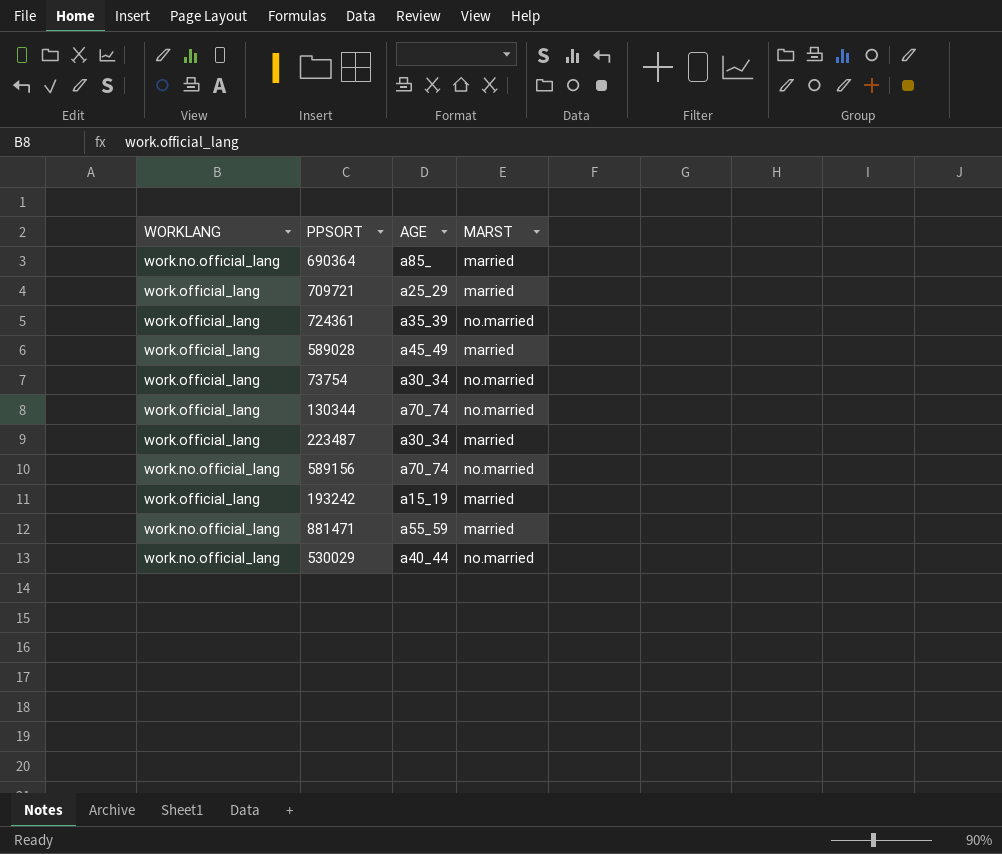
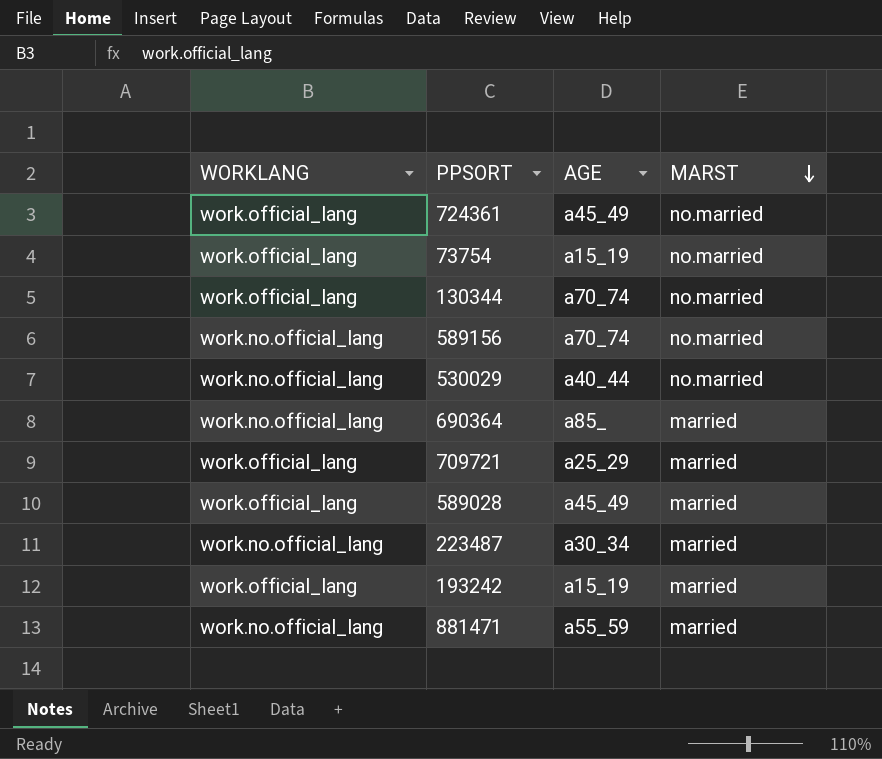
row order: none -> MARST descending
724361 | AGE: a35_39 -> a45_49
73754 | AGE: a30_34 -> a15_19
223487 | WORKLANG: work.official_lang -> work.no.official_lang

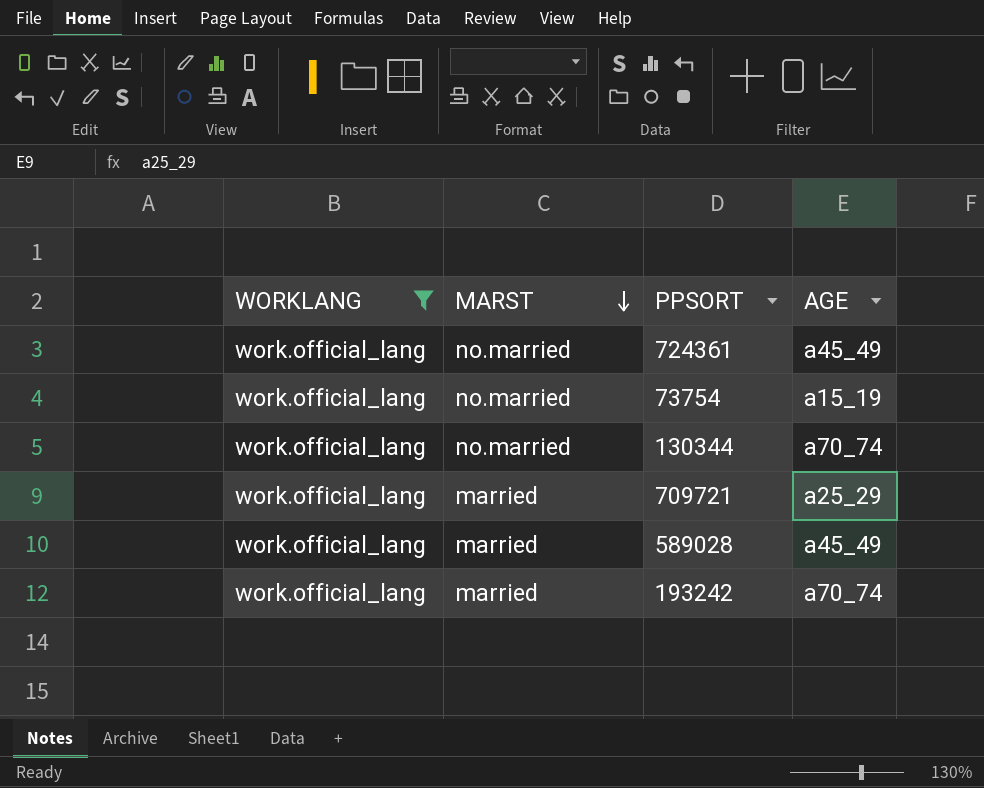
filter: none -> WORKLANG = work.official_lang
column MARST | position: 4 -> 2
193242 | AGE: a15_19 -> a70_74

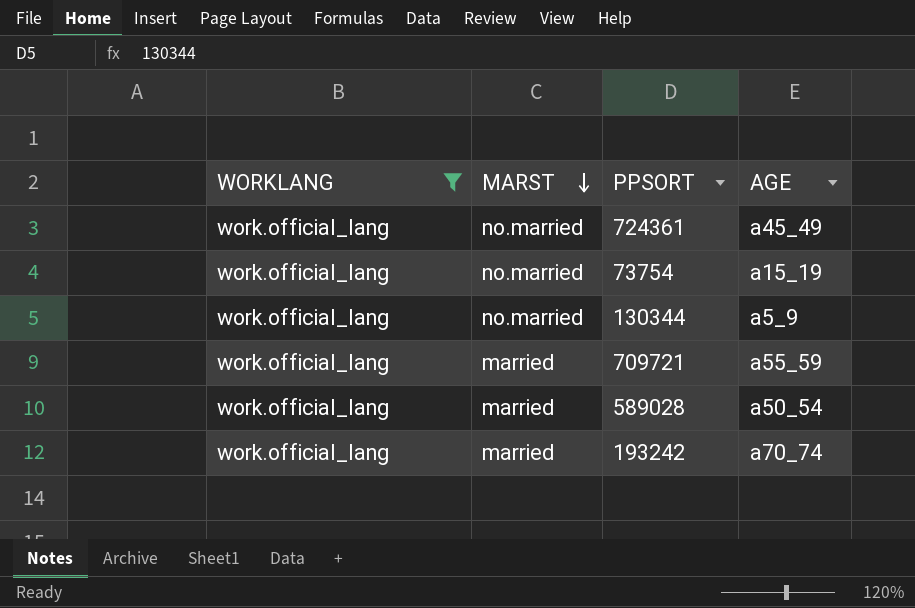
130344 | AGE: a70_74 -> a5_9
709721 | AGE: a25_29 -> a55_59
589028 | AGE: a45_49 -> a50_54

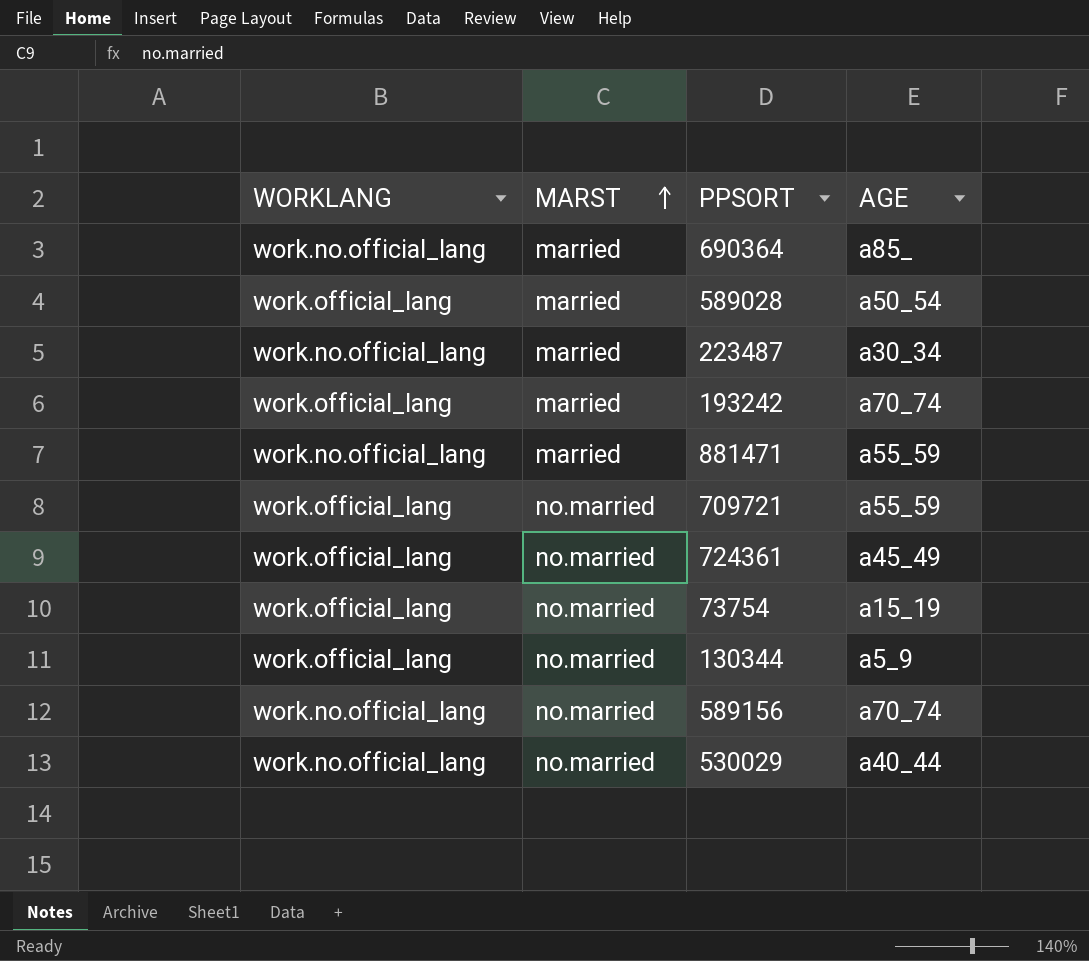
filter: WORKLANG = work.official_lang -> none
row order: MARST descending -> MARST ascending
709721 | MARST: married -> no.married

